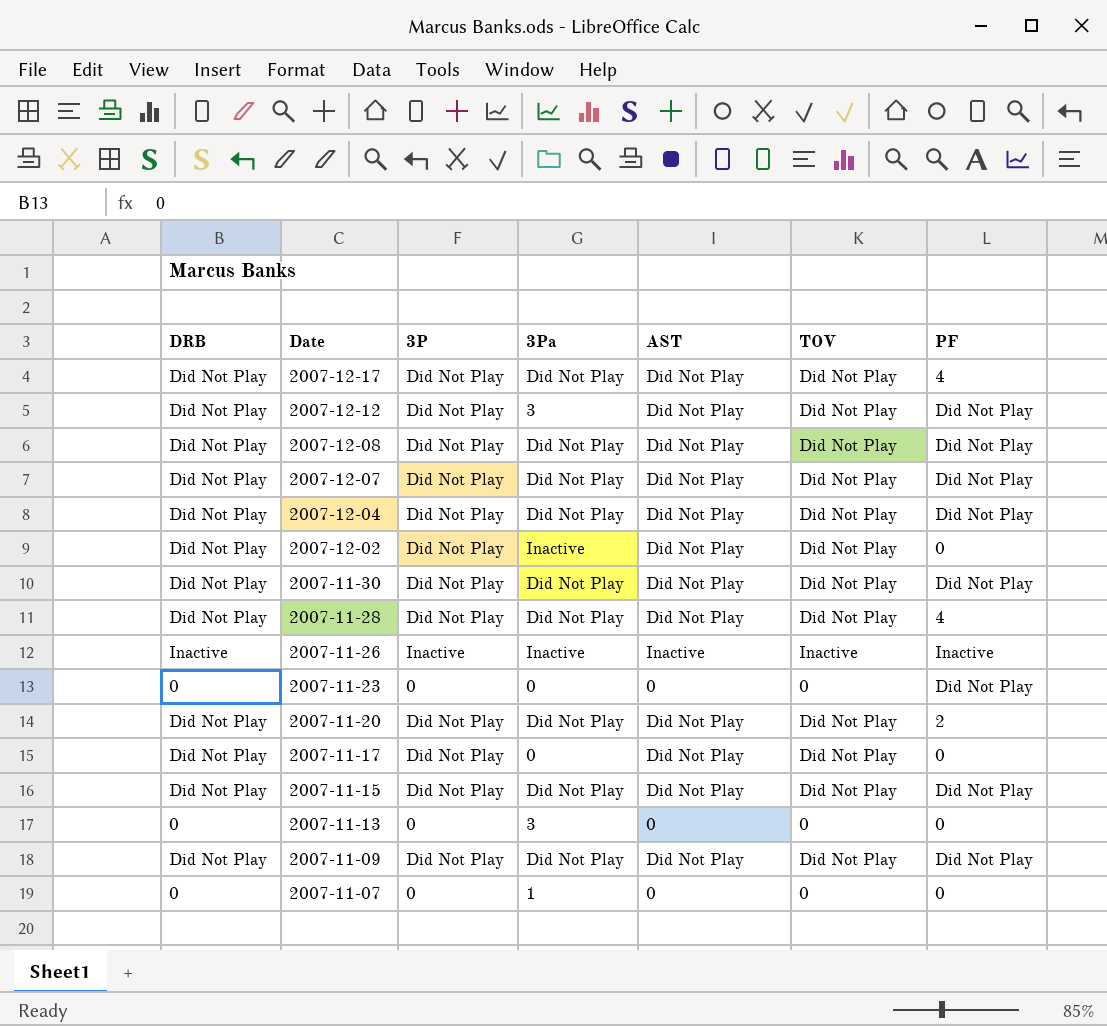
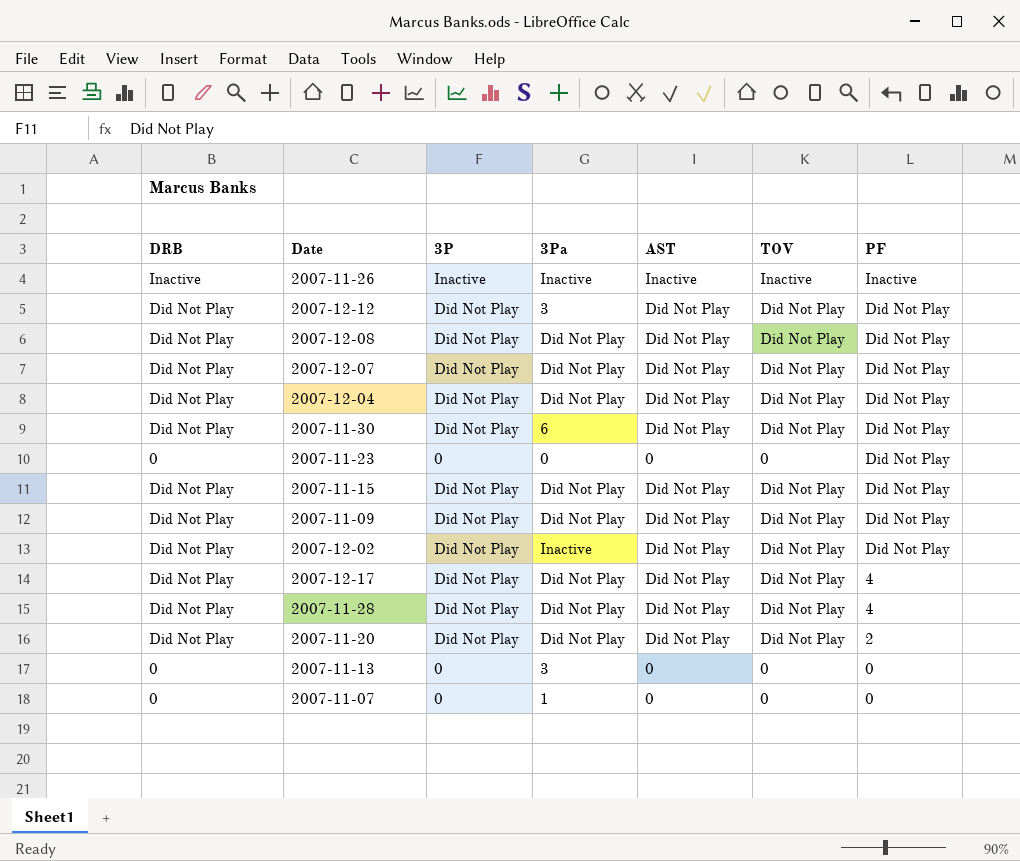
row order: Date descending -> PF descending
row 2007-11-17: Did Not Play | Did Not Play | 0 | Did Not Play | Did Not Play | 0 -> none
2007-11-30 | 3Pa: Did Not Play -> 6
2007-12-02 | PF: 0 -> Did Not Play

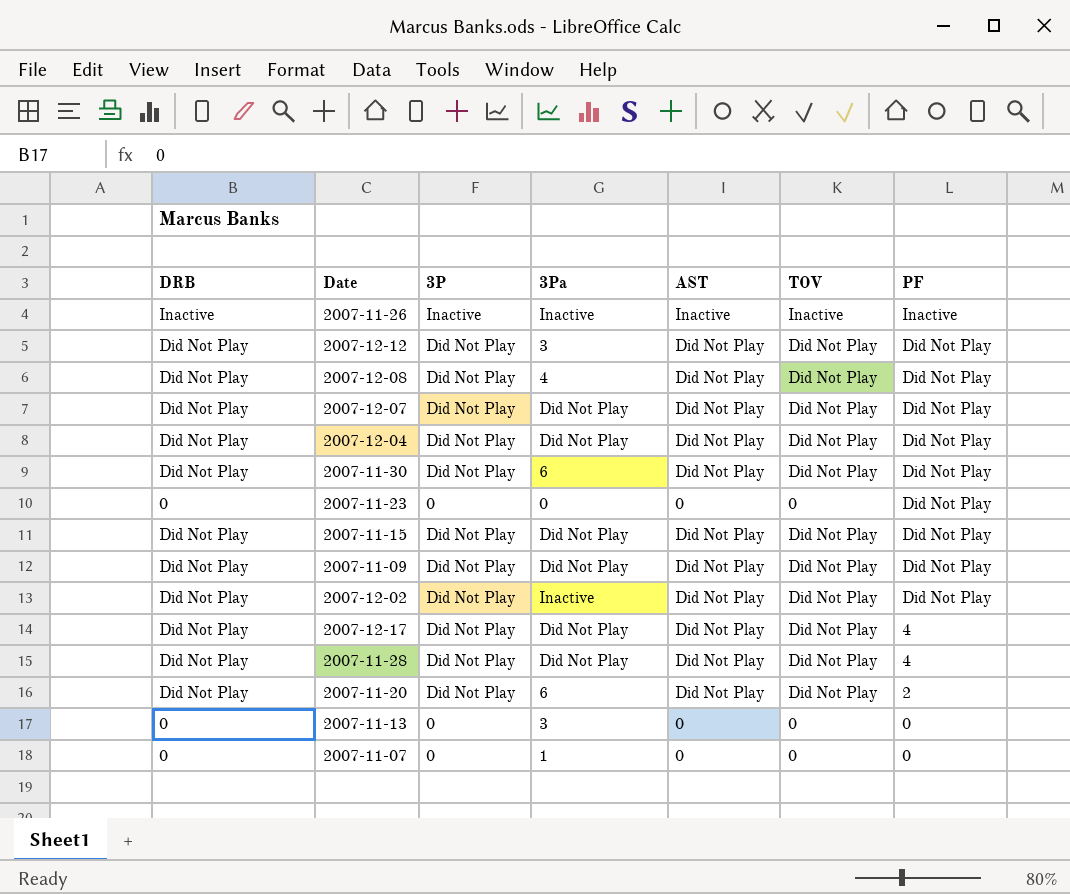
2007-12-08 | 3Pa: Did Not Play -> 4
2007-11-20 | 3Pa: Did Not Play -> 6

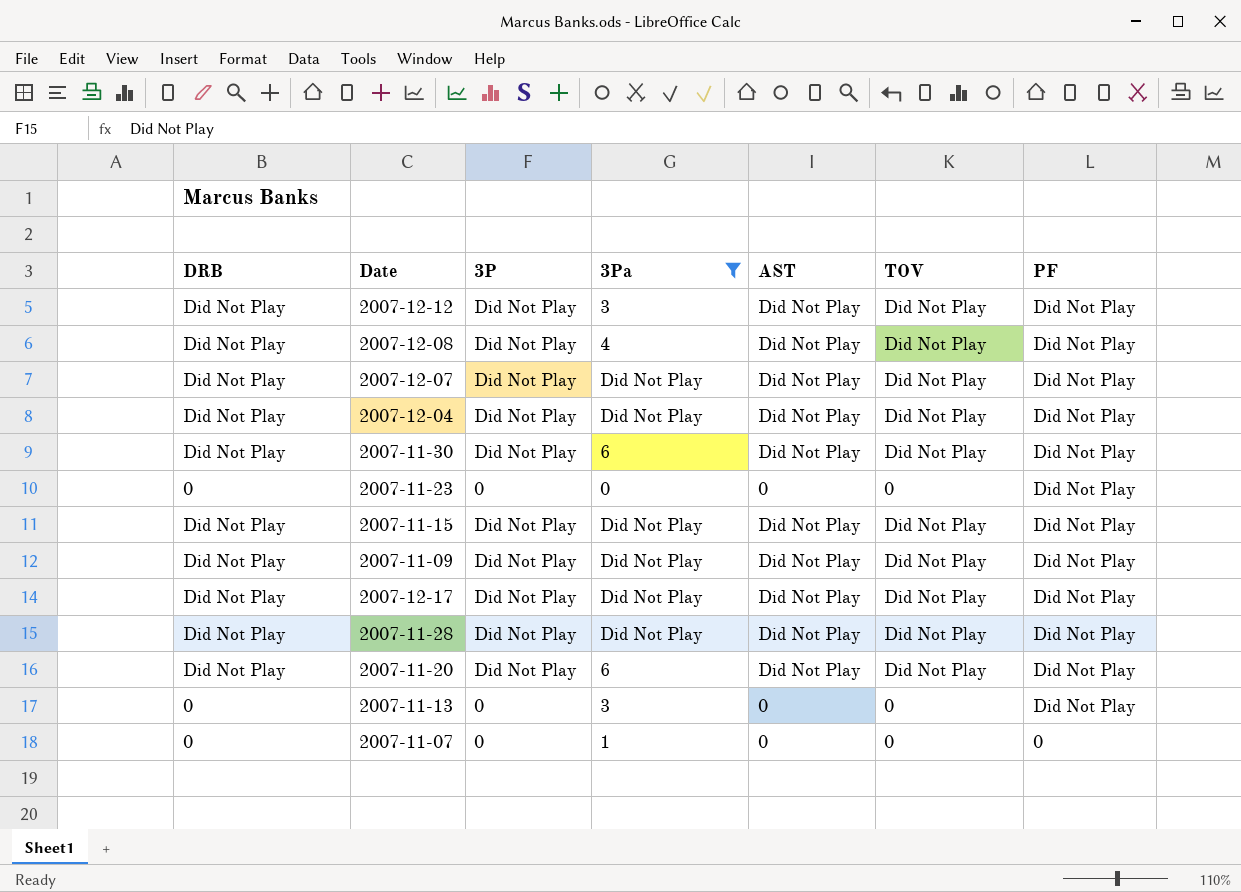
filter: none -> 3Pa != Inactive
2007-12-17 | PF: 4 -> Did Not Play
2007-11-28 | PF: 4 -> Did Not Play
2007-11-20 | PF: 2 -> Did Not Play
2007-11-13 | PF: 0 -> Did Not Play

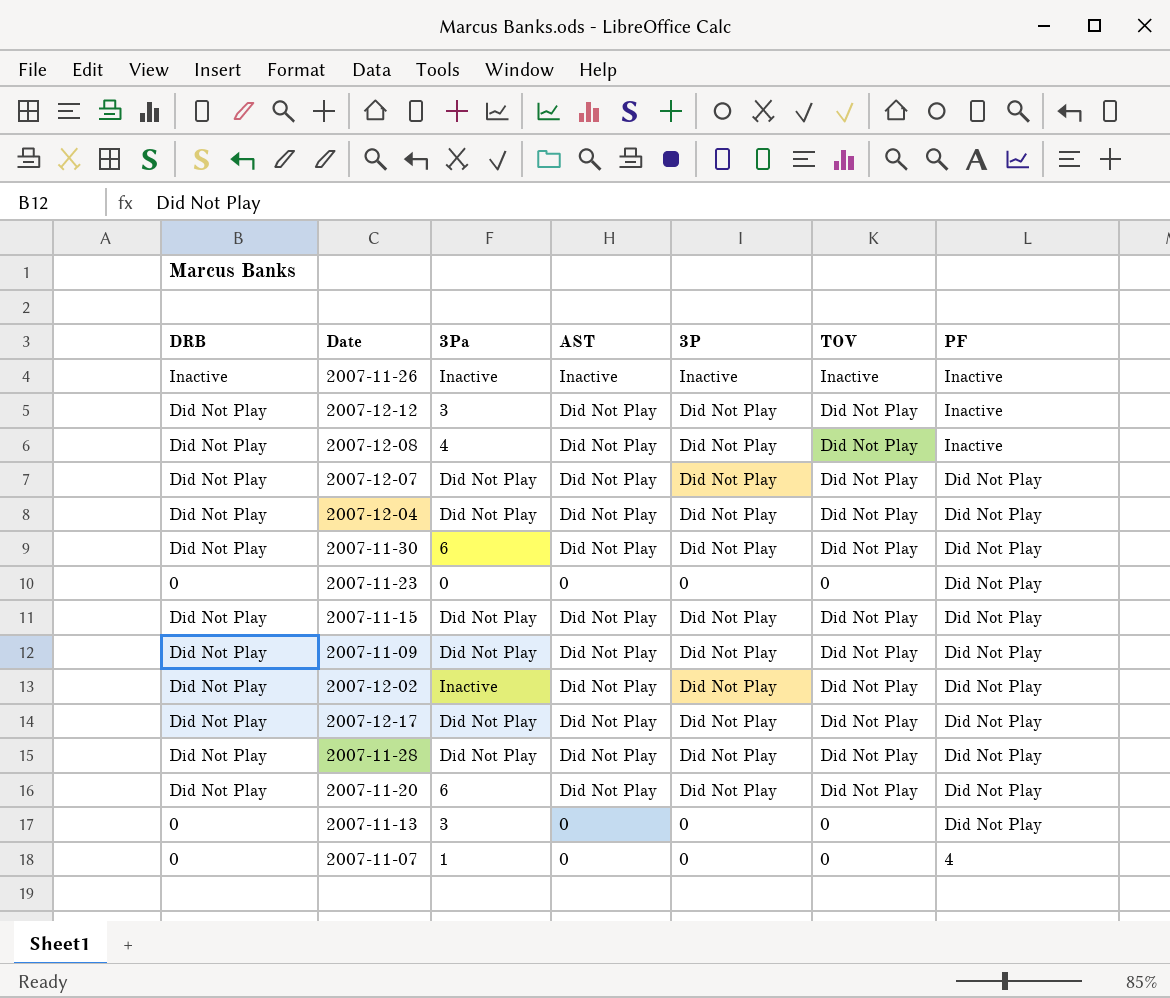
filter: 3Pa != Inactive -> none
column 3P | position: 3 -> 5
2007-12-12 | PF: Did Not Play -> Inactive
2007-12-08 | PF: Did Not Play -> Inactive
2007-11-07 | PF: 0 -> 4

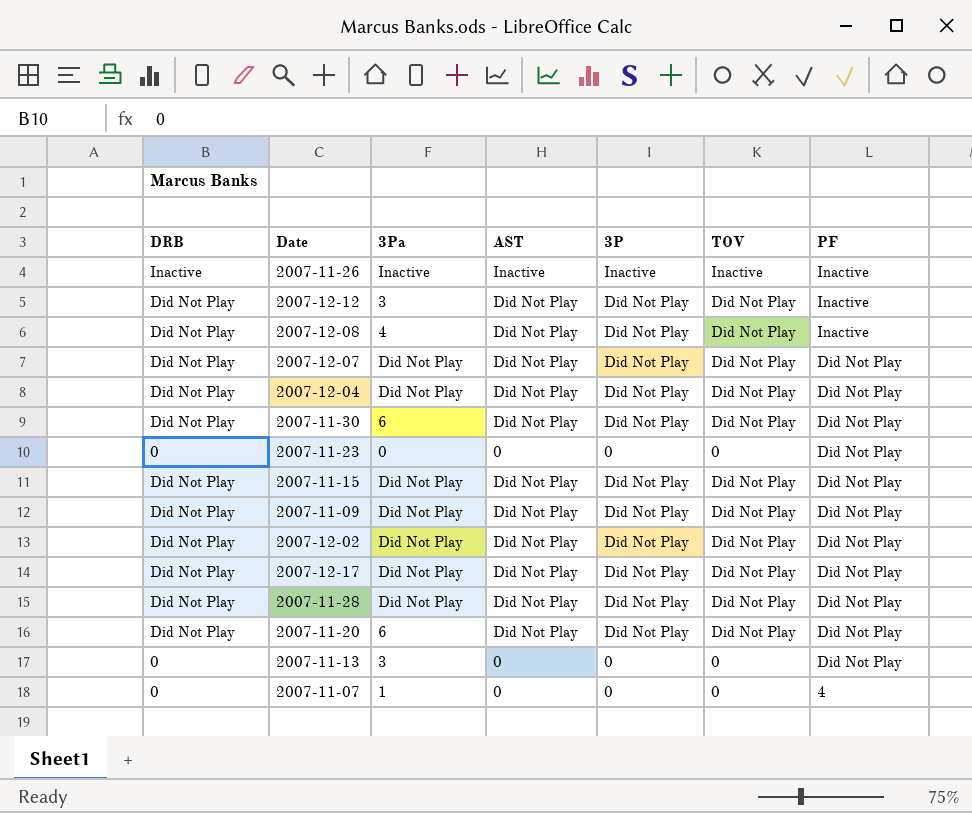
2007-12-02 | 3Pa: Inactive -> Did Not Play

